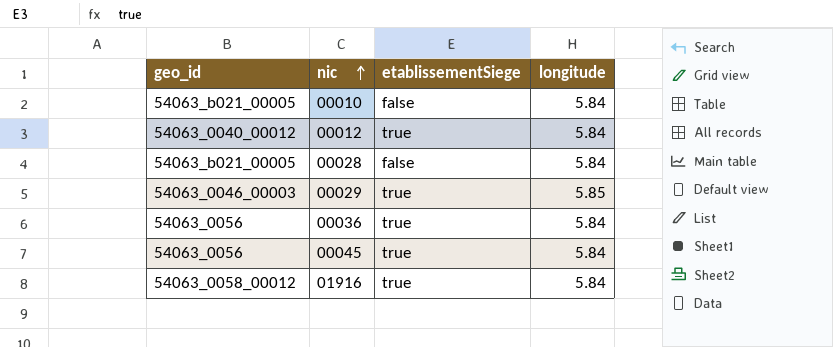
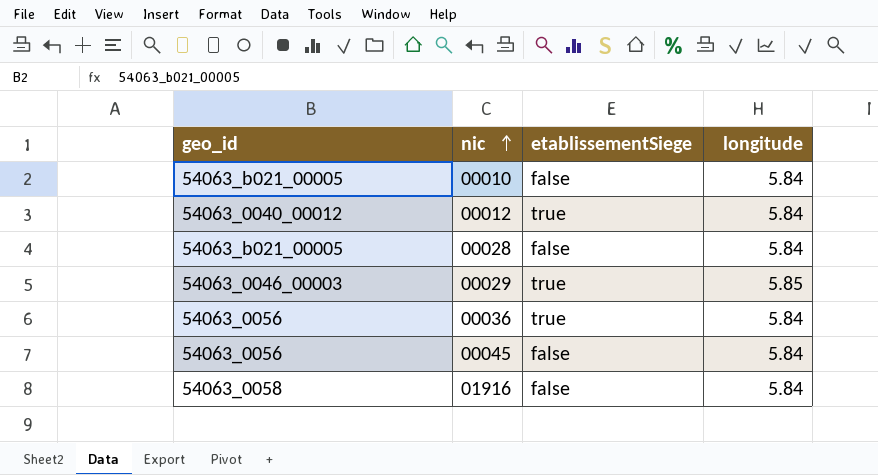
00045 | etablissementSiege: true -> false
01916 | geo_id: 54063_0058_00012 -> 54063_0058
01916 | etablissementSiege: true -> false

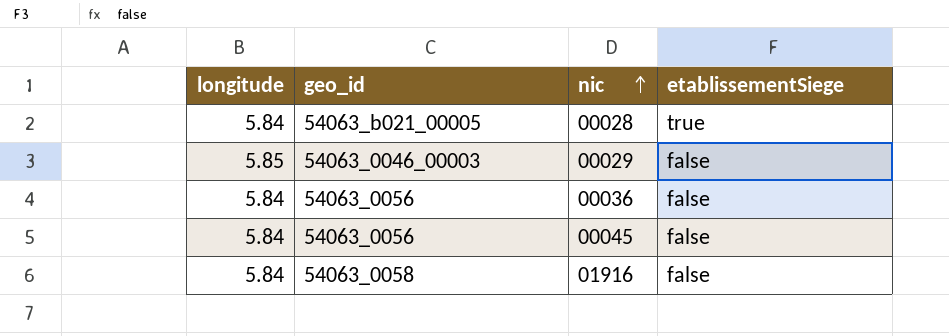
column longitude | position: 4 -> 1
row 00010: 54063_b021_00005 | false | 5.84 -> none
row 00012: 54063_0040_00012 | true | 5.84 -> none
00028 | etablissementSiege: false -> true
00029 | etablissementSiege: true -> false
00036 | etablissementSiege: true -> false

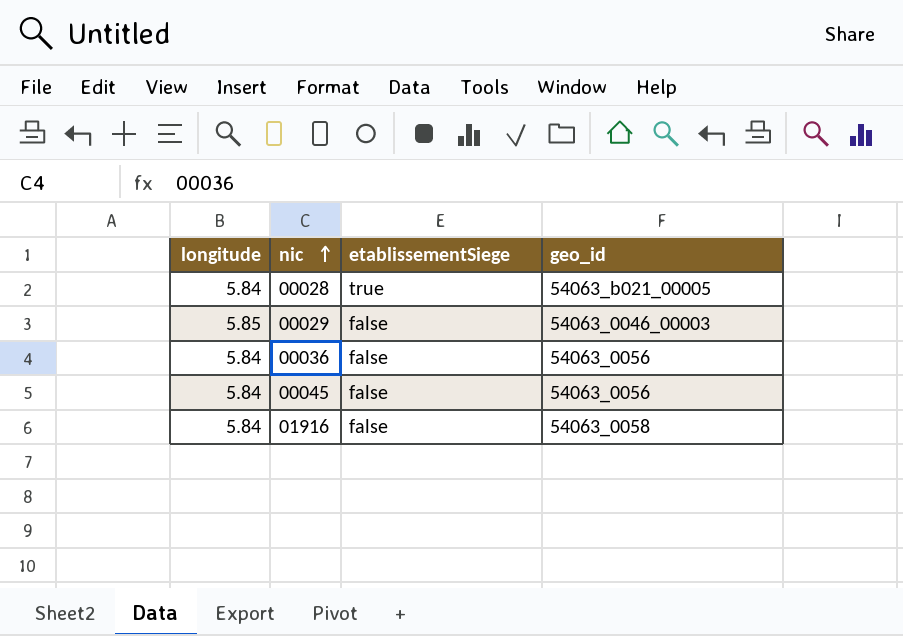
column geo_id | position: 2 -> 4

